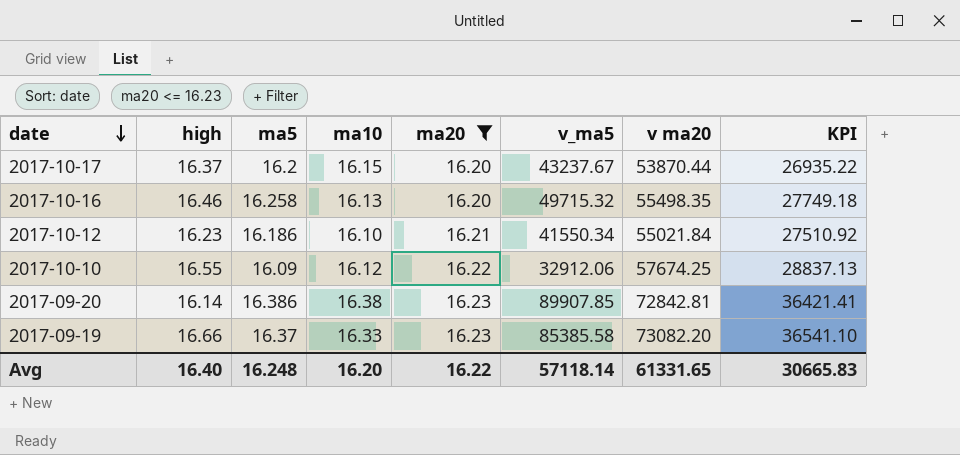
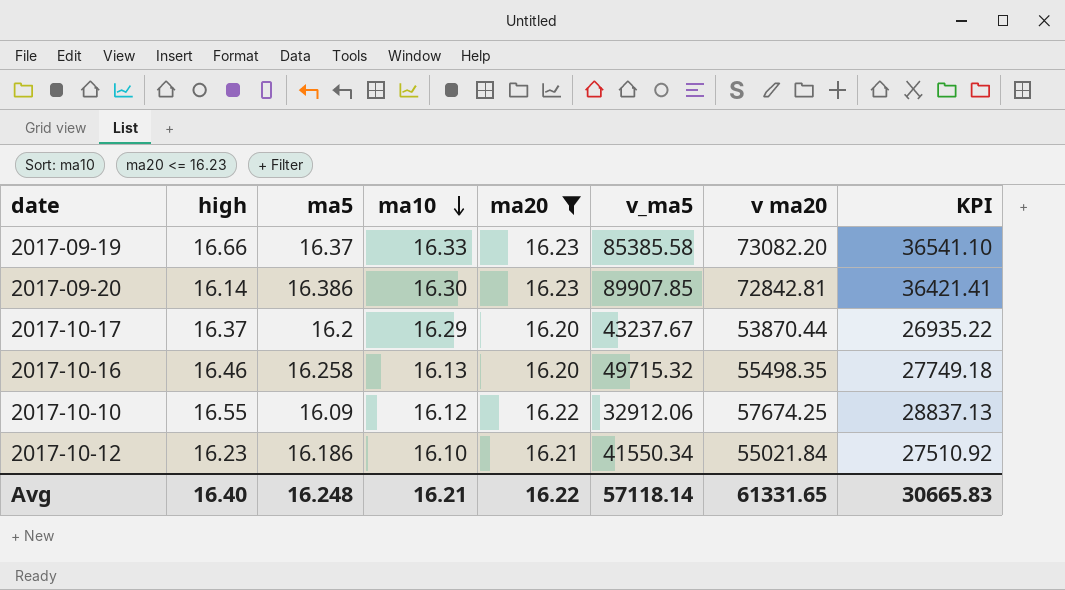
row order: date descending -> ma10 descending
2017-09-20 | ma10: 16.38 -> 16.30
2017-10-17 | ma10: 16.15 -> 16.29
Avg | ma10: 16.20 -> 16.21

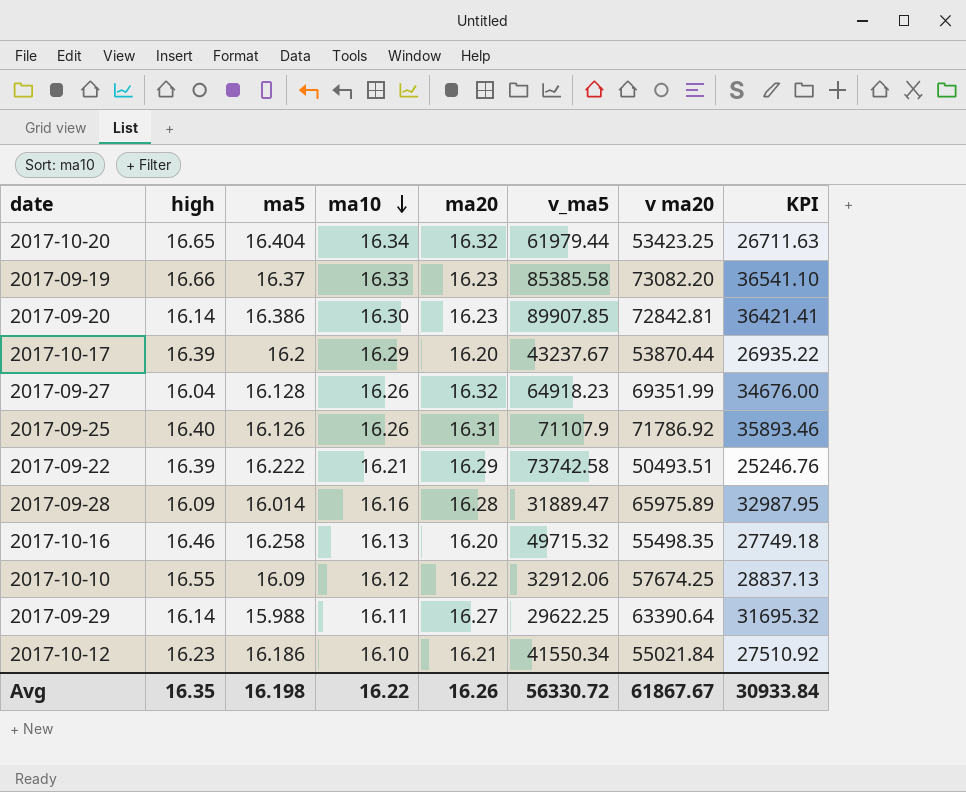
filter: ma20 <= 16.23 -> none
2017-10-17 | high: 16.37 -> 16.39
Avg | high: 16.40 -> 16.35
Avg | ma5: 16.248 -> 16.198
Avg | ma10: 16.21 -> 16.22
Avg | ma20: 16.22 -> 16.26
Avg | v_ma5: 57118.14 -> 56330.72
Avg | v ma20: 61331.65 -> 61867.67
Avg | KPI: 30665.83 -> 30933.84

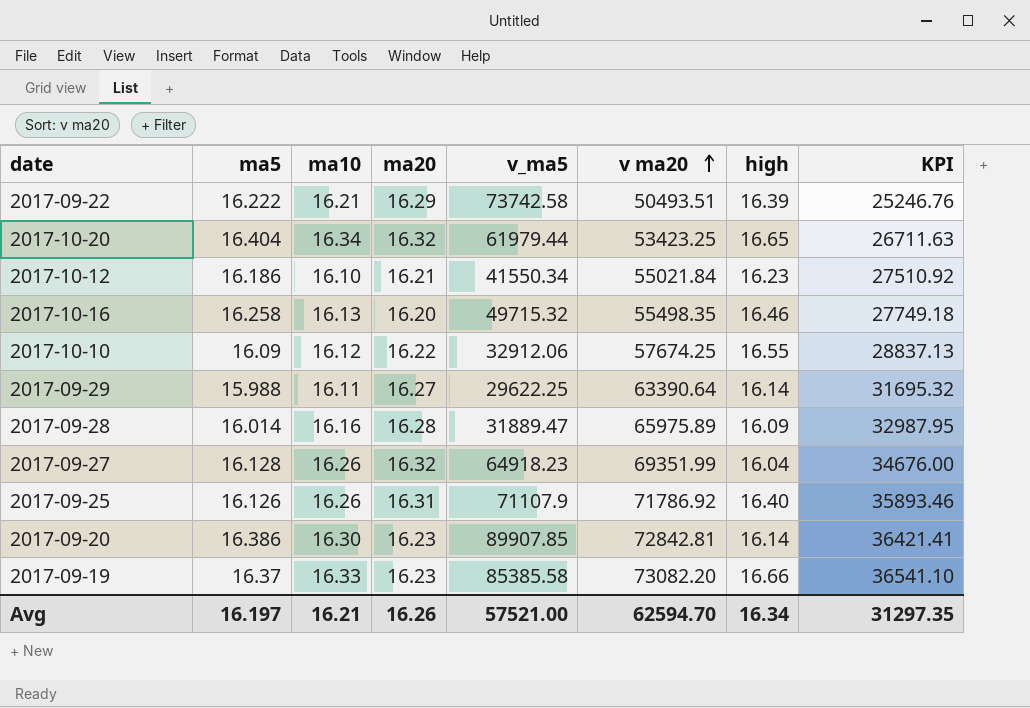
row order: ma10 descending -> v ma20 ascending
column high | position: 2 -> 7
row 2017-10-17: 16.39 | 16.2 | 16.29 | 16.20 | 43237.67 | 53870.44 | 26935.22 -> none
Avg | ma5: 16.198 -> 16.197
Avg | ma10: 16.22 -> 16.21
Avg | v_ma5: 56330.72 -> 57521.00
Avg | v ma20: 61867.67 -> 62594.70
Avg | high: 16.35 -> 16.34
Avg | KPI: 30933.84 -> 31297.35

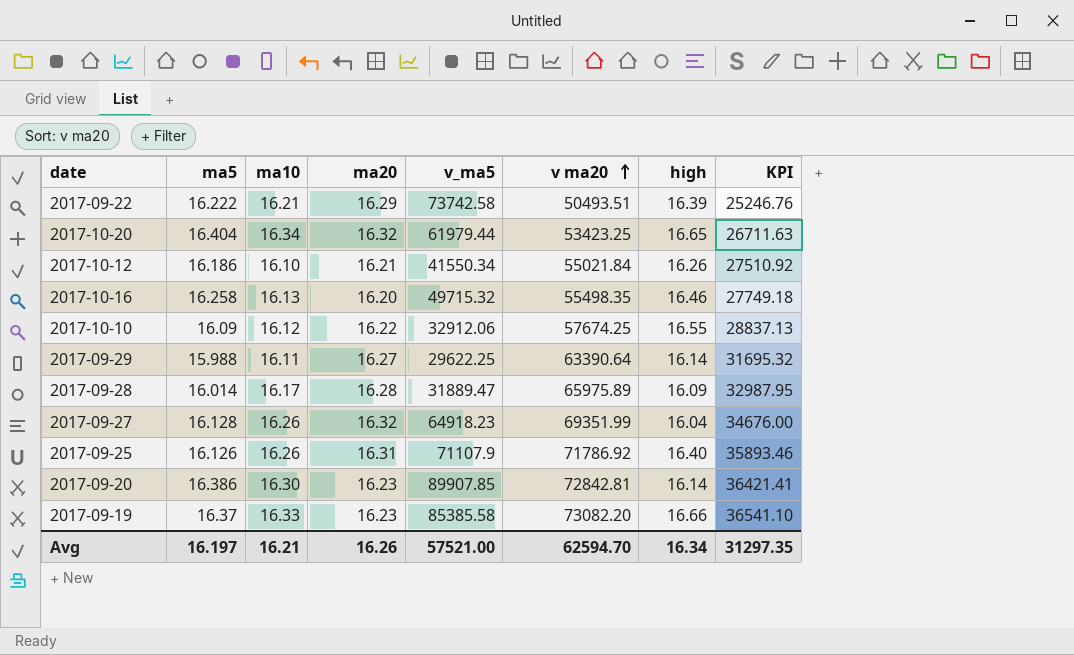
2017-10-12 | high: 16.23 -> 16.26
2017-09-28 | ma10: 16.16 -> 16.17

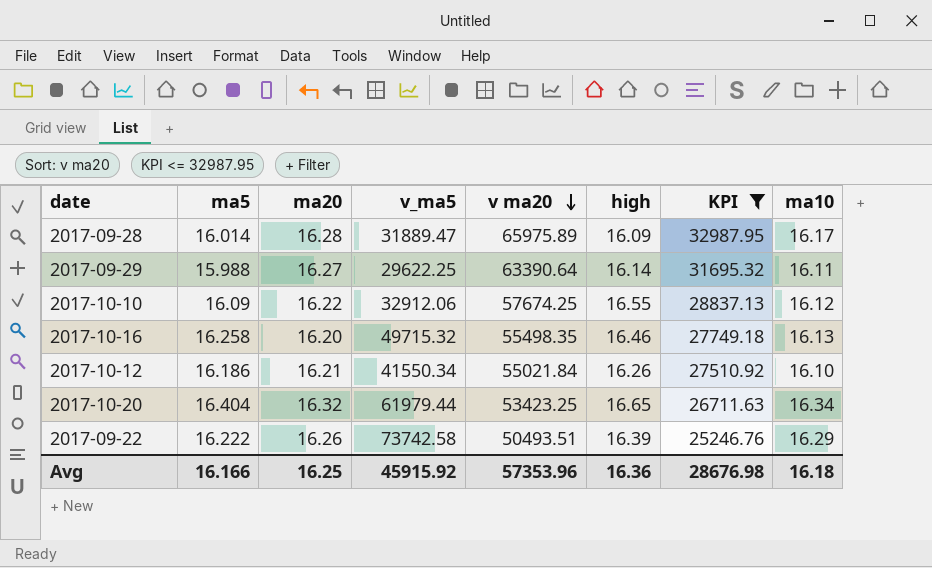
filter: none -> KPI <= 32987.95
row order: v ma20 ascending -> v ma20 descending
column ma10 | position: 3 -> 8
2017-09-22 | ma20: 16.29 -> 16.26
2017-09-22 | ma10: 16.21 -> 16.29
Avg | ma5: 16.197 -> 16.166
Avg | ma20: 16.26 -> 16.25
Avg | v_ma5: 57521.00 -> 45915.92
Avg | v ma20: 62594.70 -> 57353.96
Avg | high: 16.34 -> 16.36
Avg | KPI: 31297.35 -> 28676.98
Avg | ma10: 16.21 -> 16.18

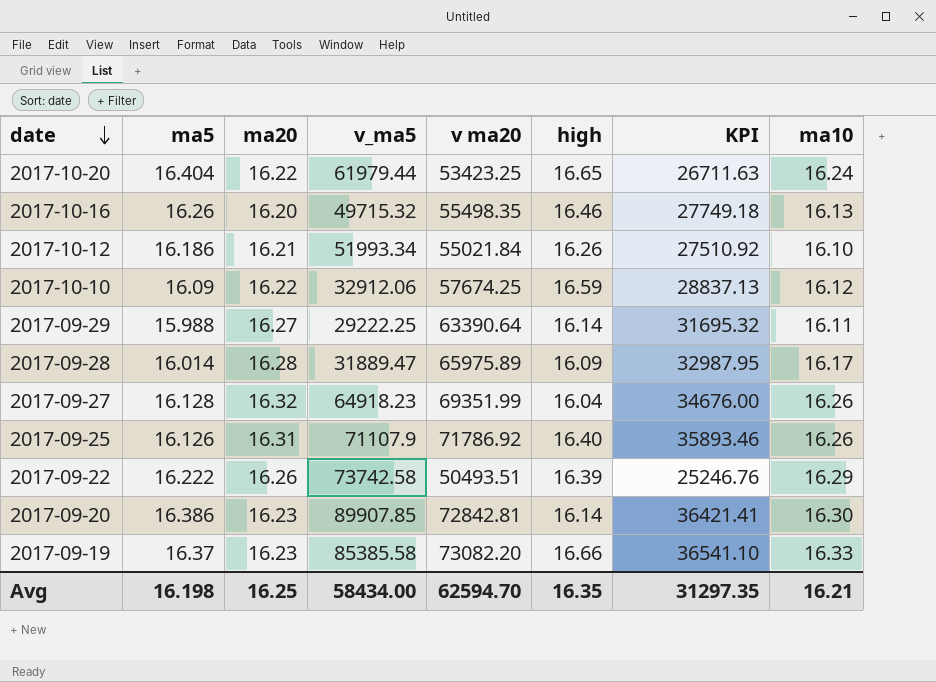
filter: KPI <= 32987.95 -> none
row order: v ma20 descending -> date descending
2017-10-20 | ma20: 16.32 -> 16.22
2017-10-20 | ma10: 16.34 -> 16.24
2017-10-16 | ma5: 16.258 -> 16.26
2017-10-12 | v_ma5: 41550.34 -> 51993.34
2017-10-10 | high: 16.55 -> 16.59
2017-09-29 | v_ma5: 29622.25 -> 29222.25
Avg | ma5: 16.166 -> 16.198
Avg | v_ma5: 45915.92 -> 58434.00
Avg | v ma20: 57353.96 -> 62594.70
Avg | high: 16.36 -> 16.35
Avg | KPI: 28676.98 -> 31297.35
Avg | ma10: 16.18 -> 16.21

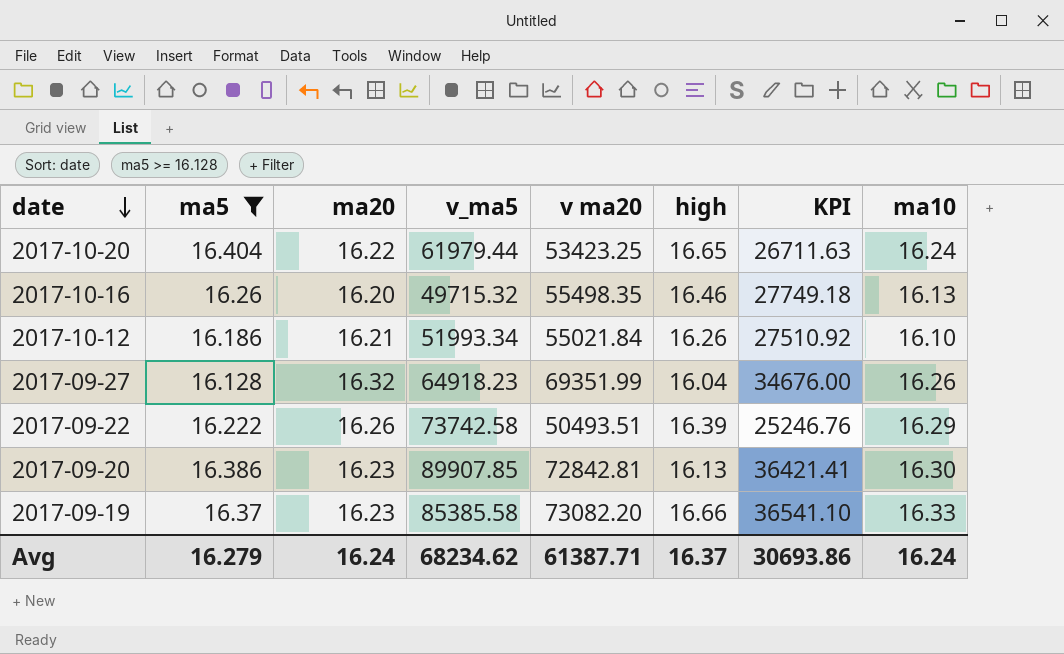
filter: none -> ma5 >= 16.128
2017-09-20 | high: 16.14 -> 16.13
Avg | ma5: 16.198 -> 16.279
Avg | ma20: 16.25 -> 16.24
Avg | v_ma5: 58434.00 -> 68234.62
Avg | v ma20: 62594.70 -> 61387.71
Avg | high: 16.35 -> 16.37
Avg | KPI: 31297.35 -> 30693.86
Avg | ma10: 16.21 -> 16.24

